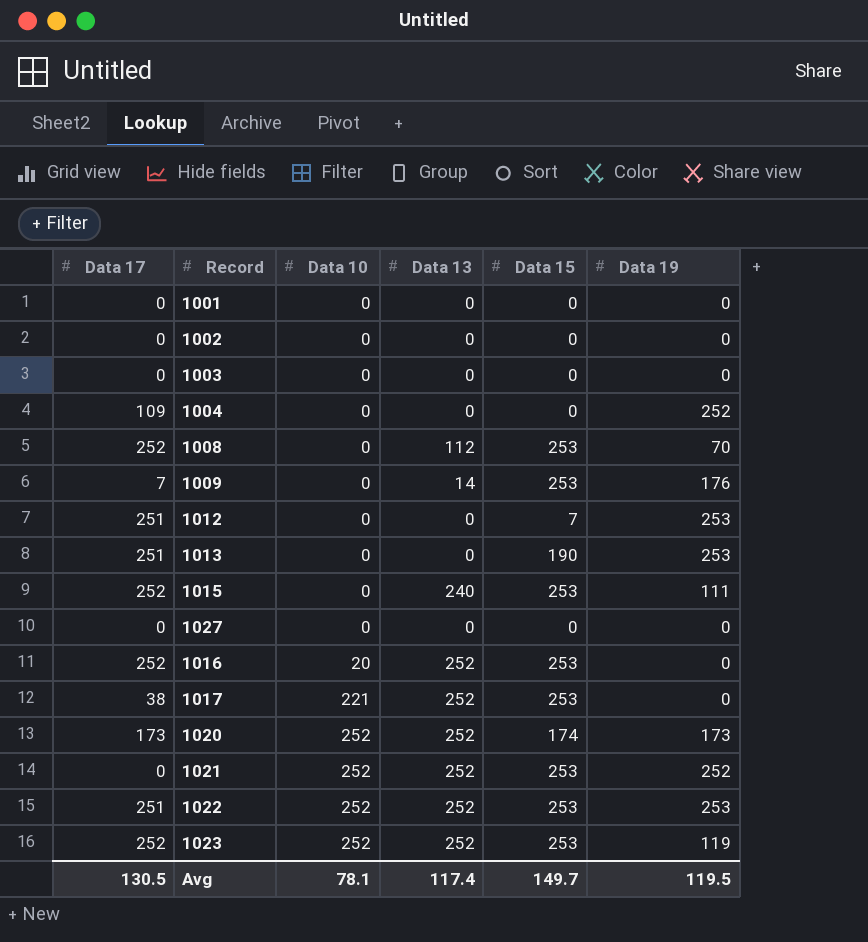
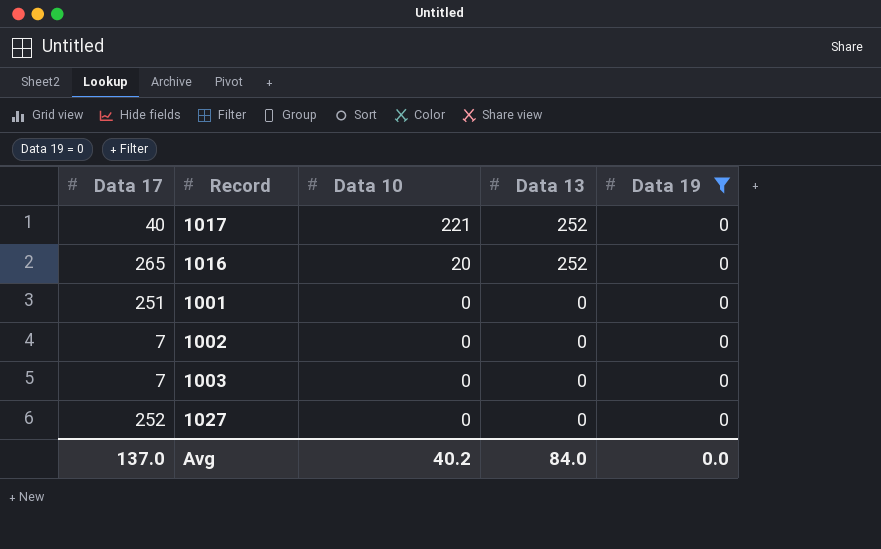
filter: none -> Data 19 = 0
row order: Data 10 ascending -> Data 10 descending
column Data 15 | position: 5 -> none
1017 | Data 17: 38 -> 40
1016 | Data 17: 252 -> 265
1001 | Data 17: 0 -> 251
1002 | Data 17: 0 -> 7
1003 | Data 17: 0 -> 7
1027 | Data 17: 0 -> 252
Avg | Data 17: 130.5 -> 137.0
Avg | Data 10: 78.1 -> 40.2
Avg | Data 13: 117.4 -> 84.0
Avg | Data 19: 119.5 -> 0.0

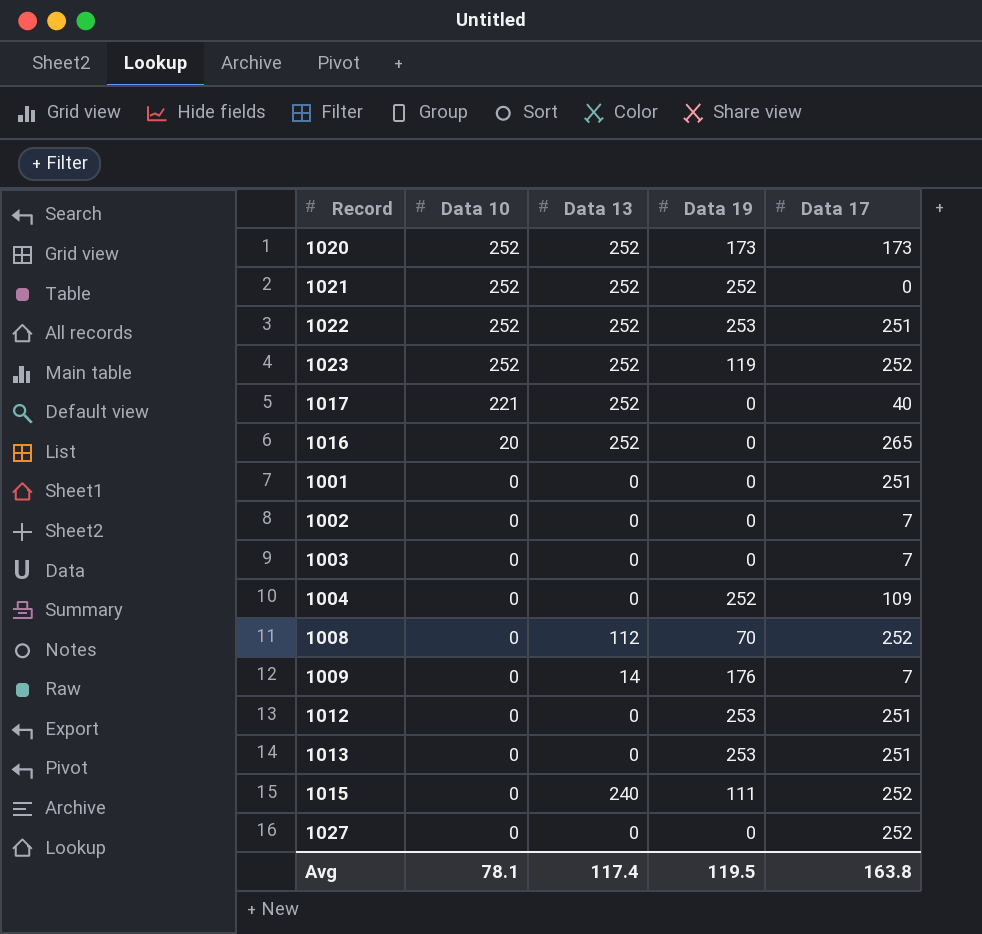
filter: Data 19 = 0 -> none
column Data 17 | position: 1 -> 5
Avg | Data 10: 40.2 -> 78.1
Avg | Data 13: 84.0 -> 117.4
Avg | Data 19: 0.0 -> 119.5
Avg | Data 17: 137.0 -> 163.8

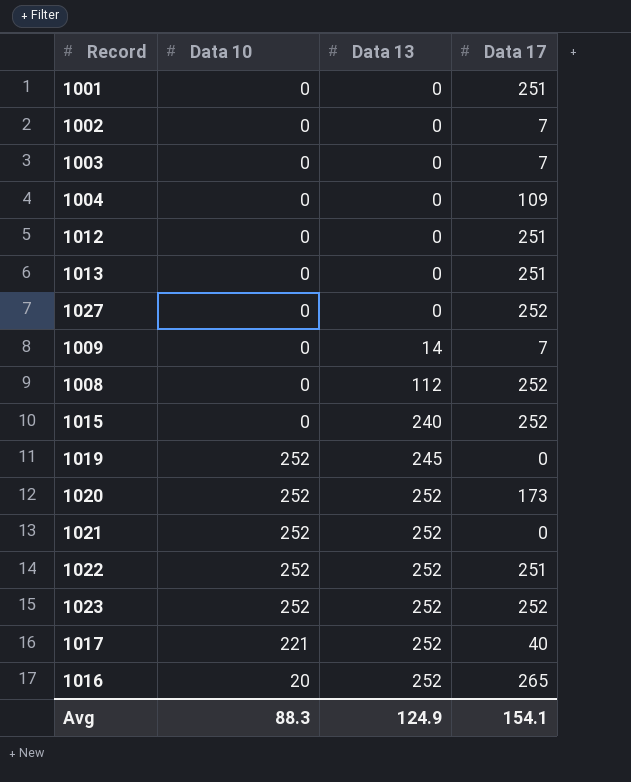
row order: Data 10 descending -> Data 13 ascending
column Data 19 | position: 4 -> none
row 1019: none -> 252 | 245 | 0
Avg | Data 10: 78.1 -> 88.3
Avg | Data 13: 117.4 -> 124.9
Avg | Data 17: 163.8 -> 154.1

